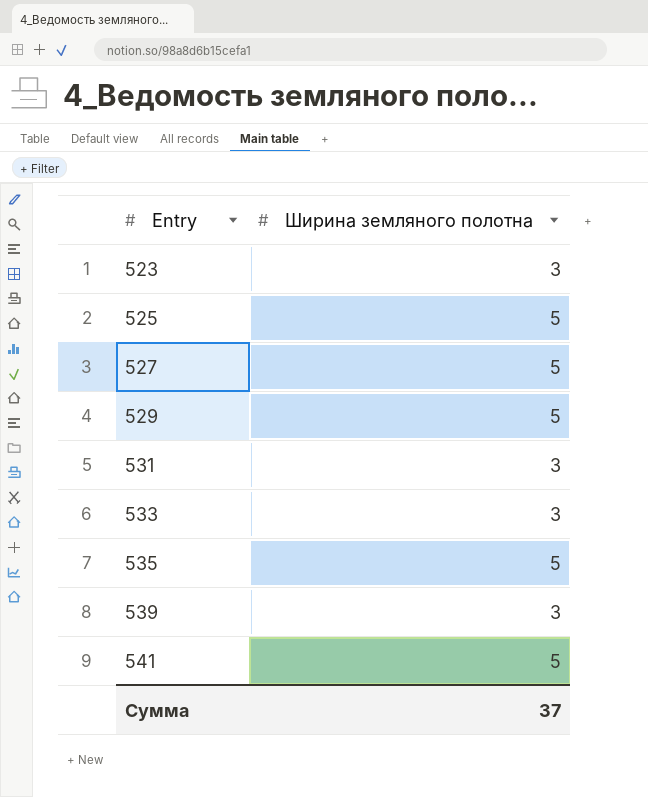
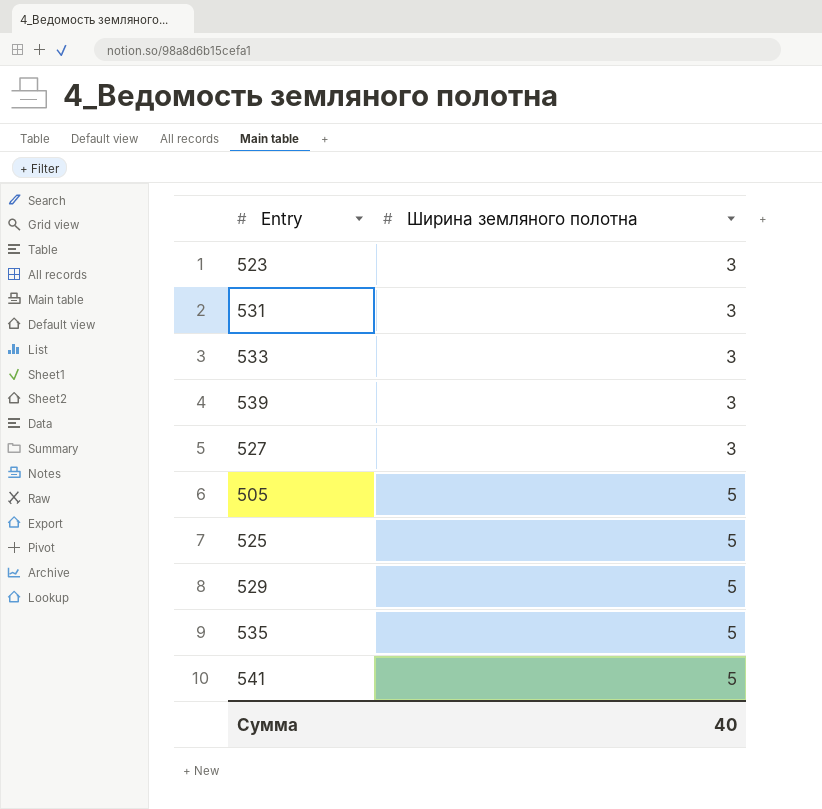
row order: Entry ascending -> Ширина земляного полотна ascending
527 | Ширина земляного полотна: 5 -> 3
row 505: none -> 5
Сумма | Ширина земляного полотна: 37 -> 40

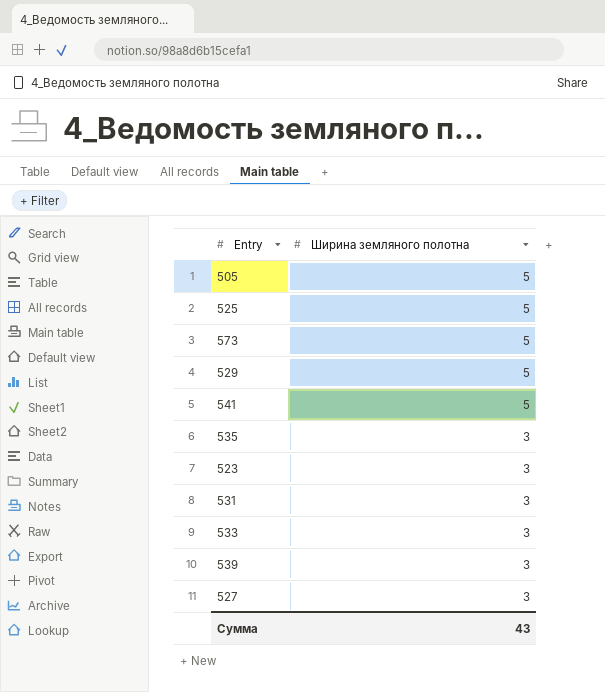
row order: Ширина земляного полотна ascending -> Ширина земляного полотна descending
row 573: none -> 5
535 | Ширина земляного полотна: 5 -> 3
Сумма | Ширина земляного полотна: 40 -> 43

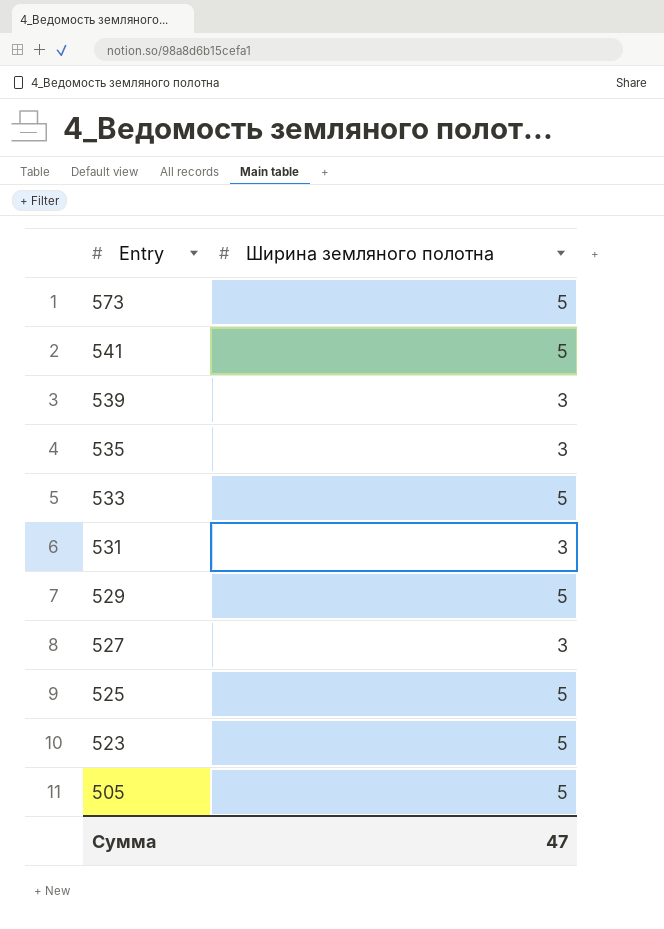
row order: Ширина земляного полотна descending -> Entry descending
533 | Ширина земляного полотна: 3 -> 5
523 | Ширина земляного полотна: 3 -> 5
Сумма | Ширина земляного полотна: 43 -> 47

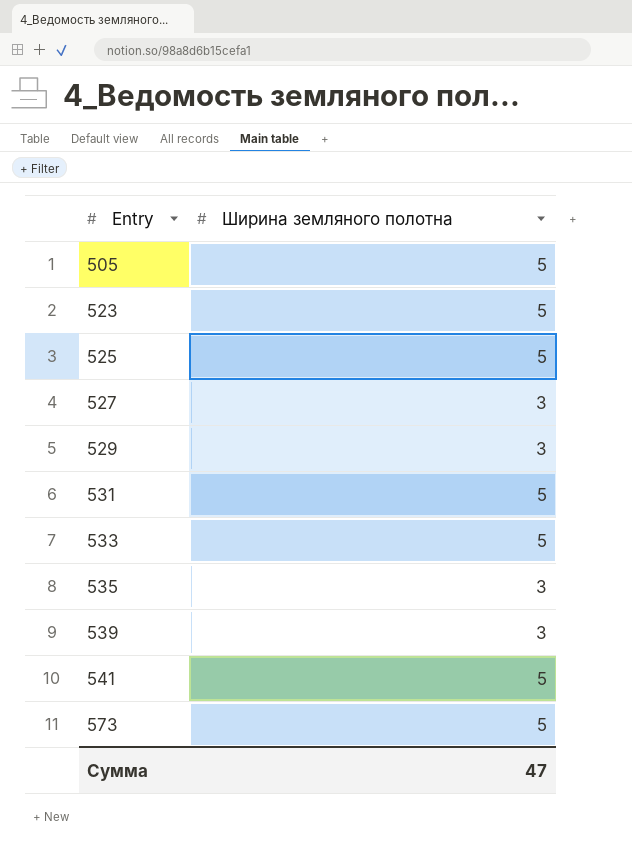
row order: Entry descending -> Entry ascending
529 | Ширина земляного полотна: 5 -> 3
531 | Ширина земляного полотна: 3 -> 5

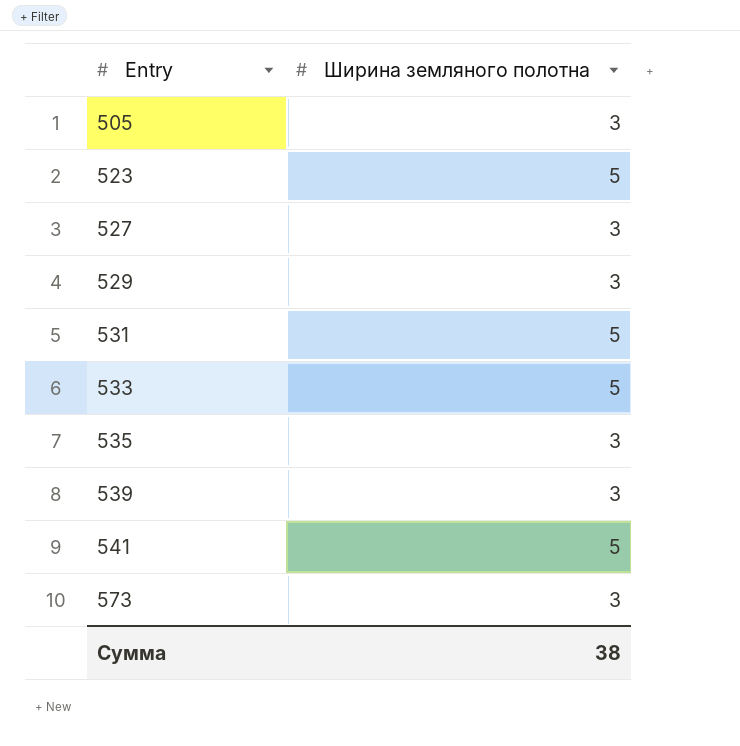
row 525: 5 -> none
505 | Ширина земляного полотна: 5 -> 3
573 | Ширина земляного полотна: 5 -> 3
Сумма | Ширина земляного полотна: 47 -> 38

